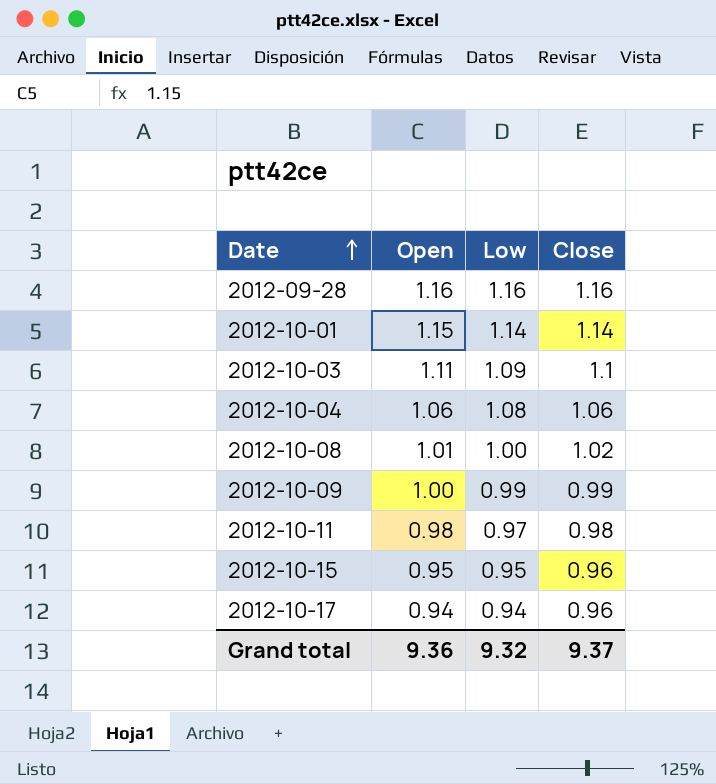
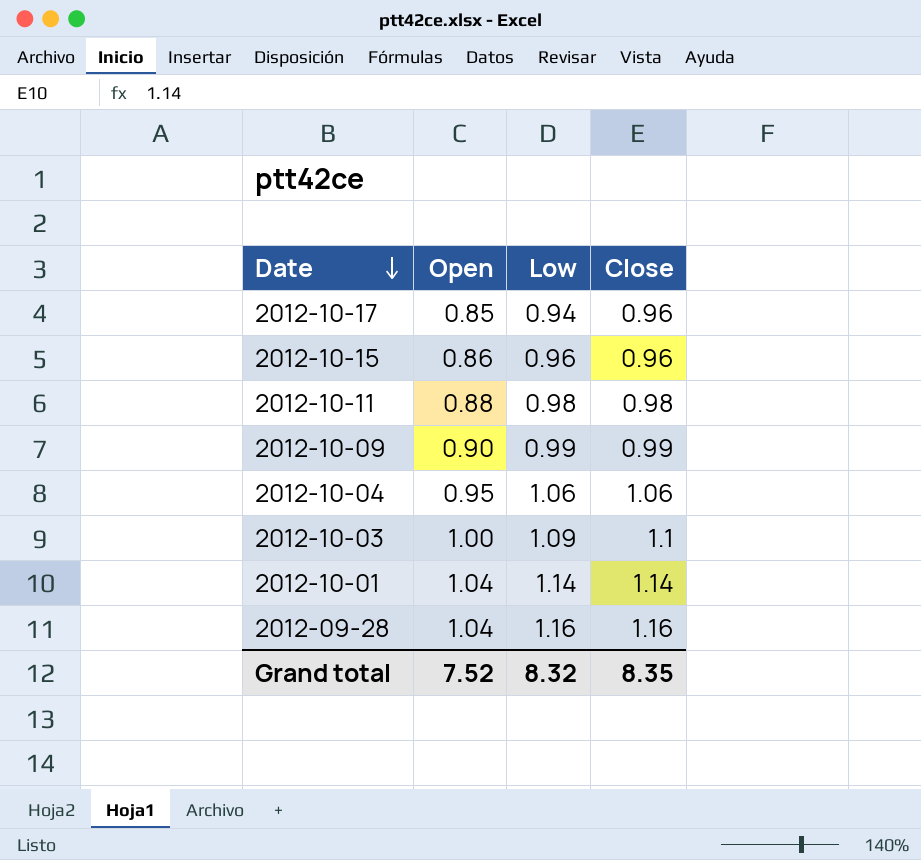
row order: Date ascending -> Date descending
row 2012-10-08: 1.01 | 1.00 | 1.02 -> none
2012-10-17 | Open: 0.94 -> 0.85
2012-10-15 | Open: 0.95 -> 0.86
2012-10-15 | Low: 0.95 -> 0.96
2012-10-11 | Open: 0.98 -> 0.88
2012-10-11 | Low: 0.97 -> 0.98
2012-10-09 | Open: 1.00 -> 0.90
2012-10-04 | Open: 1.06 -> 0.95
2012-10-04 | Low: 1.08 -> 1.06
2012-10-03 | Open: 1.11 -> 1.00
2012-10-01 | Open: 1.15 -> 1.04
2012-09-28 | Open: 1.16 -> 1.04
Grand total | Open: 9.36 -> 7.52
Grand total | Low: 9.32 -> 8.32
Grand total | Close: 9.37 -> 8.35

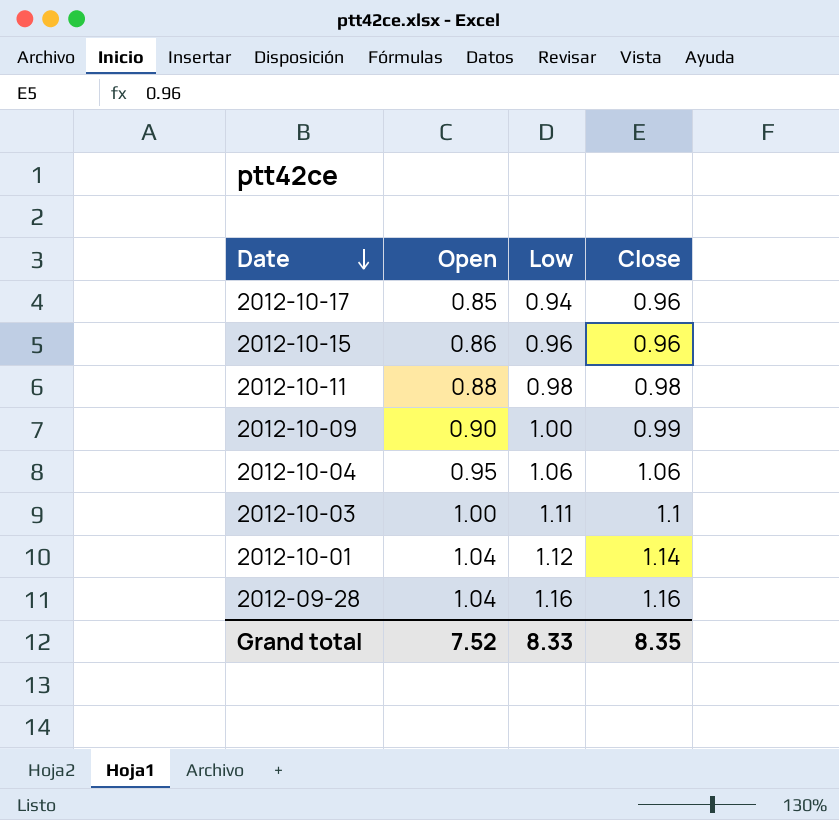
2012-10-09 | Low: 0.99 -> 1.00
2012-10-03 | Low: 1.09 -> 1.11
2012-10-01 | Low: 1.14 -> 1.12
Grand total | Low: 8.32 -> 8.33

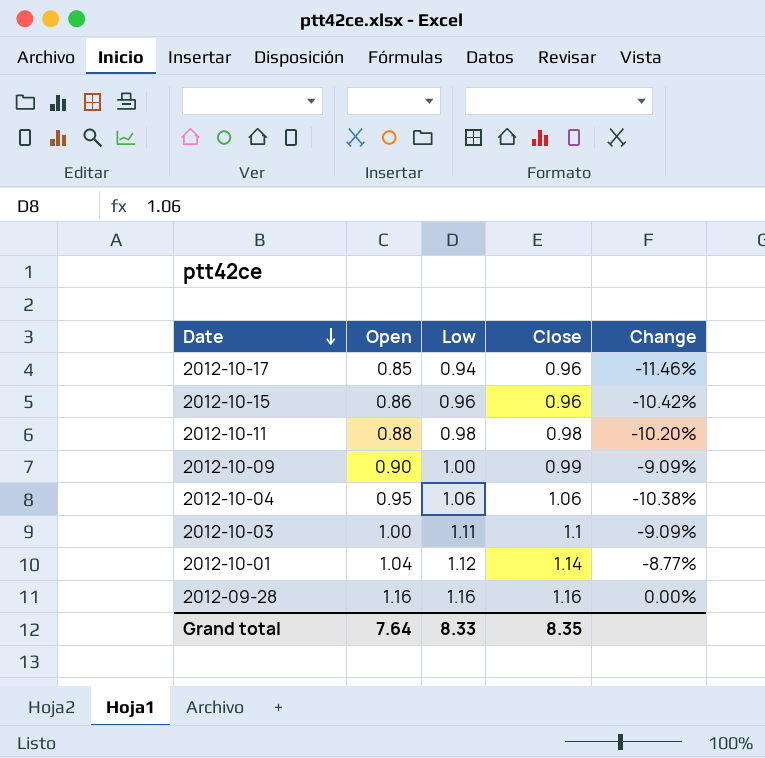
column Change | formula: none -> ([Open] - [Close]) / [Close]
2012-09-28 | Open: 1.04 -> 1.16
Grand total | Open: 7.52 -> 7.64

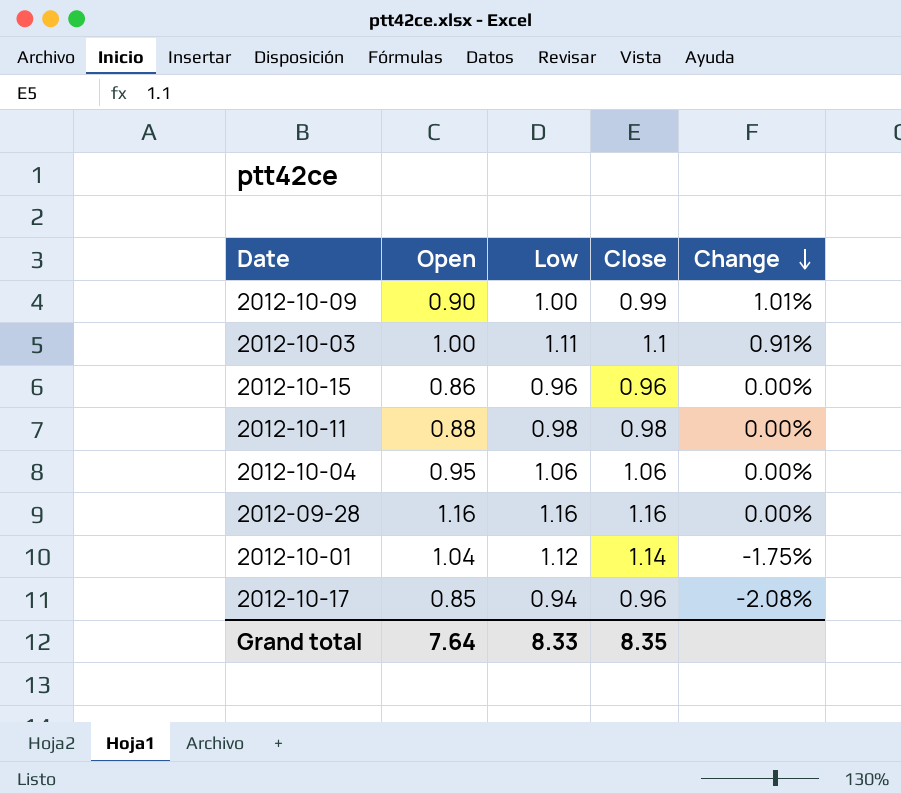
row order: Date descending -> Change descending
column Change | formula: ([Open] - [Close]) / [Close] -> ([Low] - [Close]) / [Close]

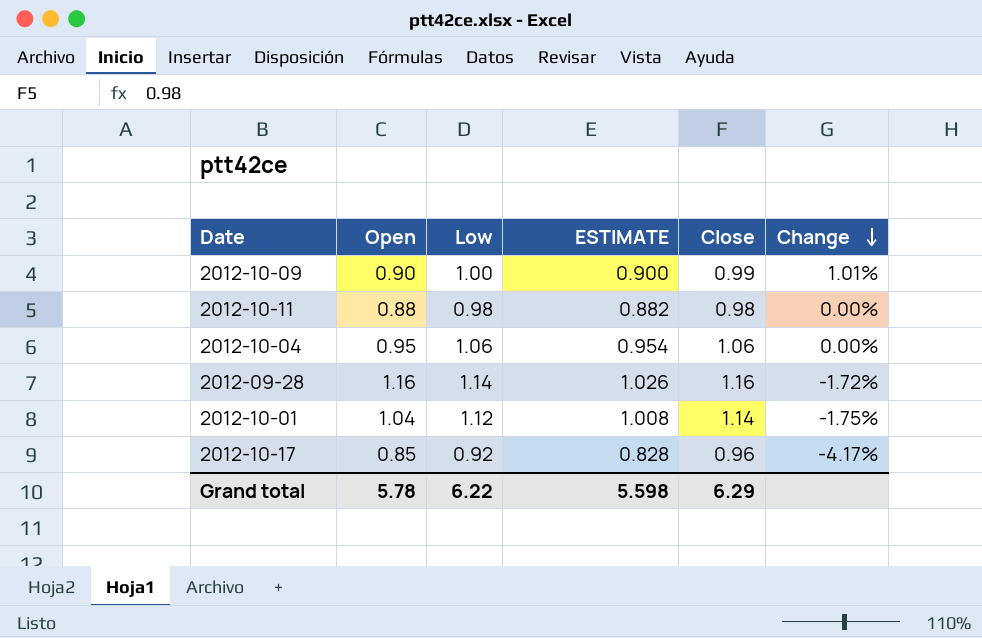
column ESTIMATE | formula: none -> [Low] * 0.9
row 2012-10-03: 1.00 | 1.11 | 1.1 | 0.91% -> none
row 2012-10-15: 0.86 | 0.96 | 0.96 | 0.00% -> none
2012-09-28 | Low: 1.16 -> 1.14
2012-09-28 | Change: 0.00% -> -1.72%
2012-10-17 | Low: 0.94 -> 0.92
2012-10-17 | Change: -2.08% -> -4.17%
Grand total | Open: 7.64 -> 5.78
Grand total | Low: 8.33 -> 6.22
Grand total | Close: 8.35 -> 6.29

